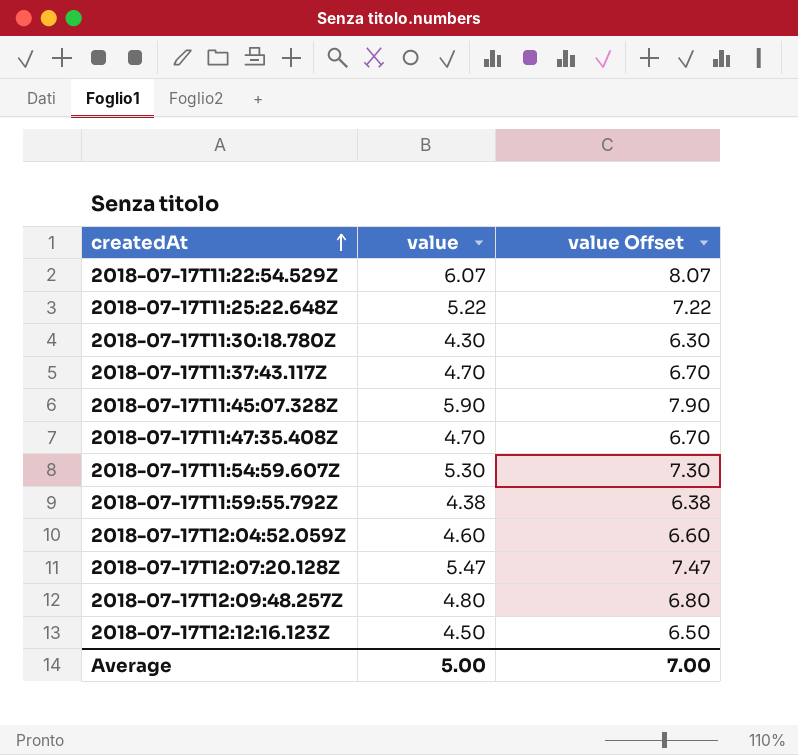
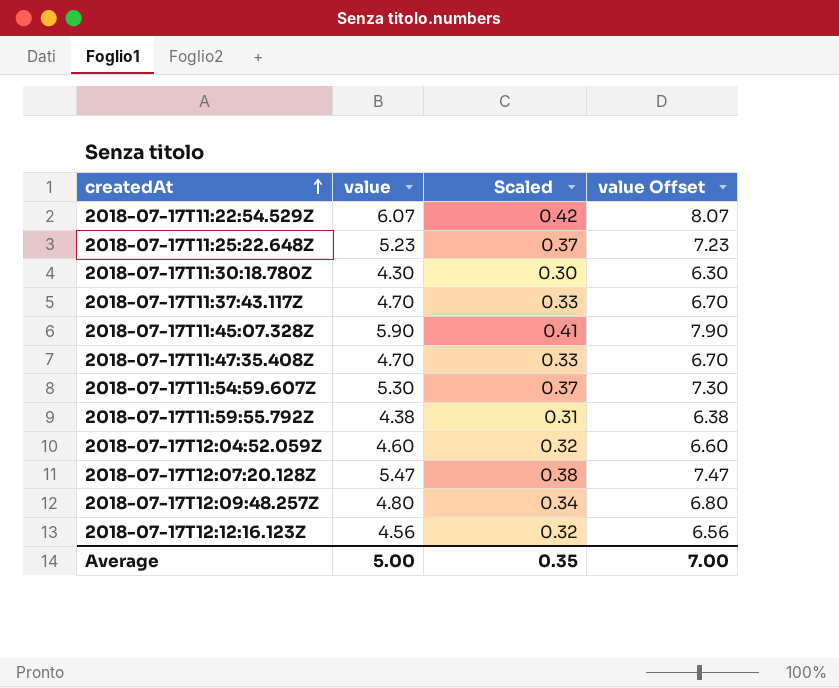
column Scaled | formula: none -> [value] * 0.07
2018-07-17T11:25:22.648Z | value: 5.22 -> 5.23
2018-07-17T11:25:22.648Z | value Offset: 7.22 -> 7.23
2018-07-17T12:12:16.123Z | value: 4.50 -> 4.56
2018-07-17T12:12:16.123Z | value Offset: 6.50 -> 6.56

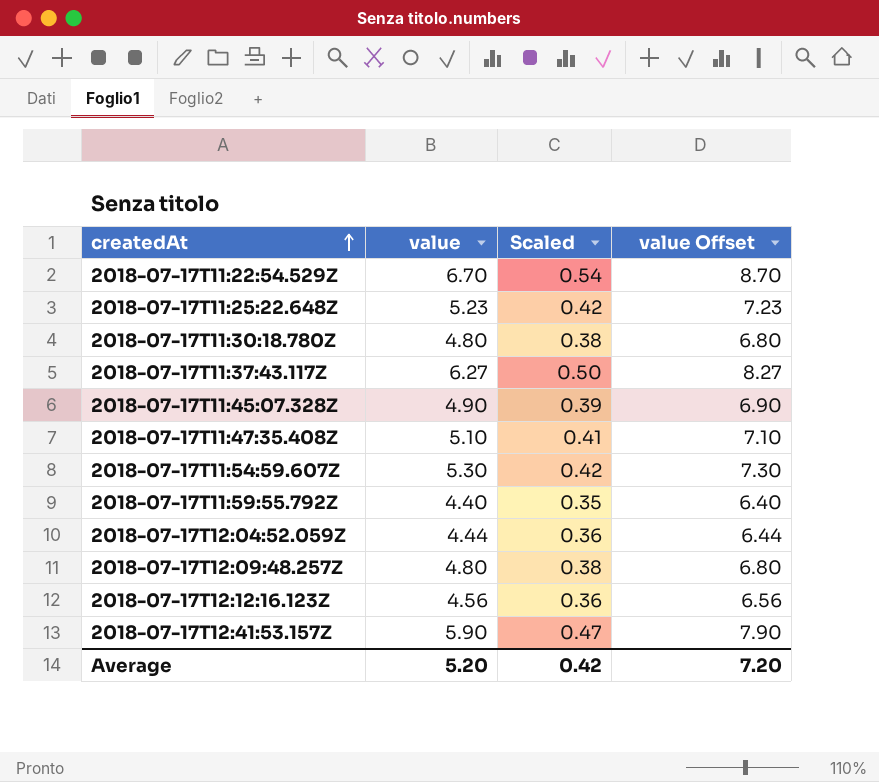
column Scaled | formula: [value] * 0.07 -> [value] * 0.08
row 2018-07-17T12:07:20.128Z: 5.47 | 0.38 | 7.47 -> none
2018-07-17T11:22:54.529Z | value: 6.07 -> 6.70
2018-07-17T11:22:54.529Z | value Offset: 8.07 -> 8.70
2018-07-17T11:30:18.780Z | value: 4.30 -> 4.80
2018-07-17T11:30:18.780Z | value Offset: 6.30 -> 6.80
2018-07-17T11:37:43.117Z | value: 4.70 -> 6.27
2018-07-17T11:37:43.117Z | value Offset: 6.70 -> 8.27
2018-07-17T11:45:07.328Z | value: 5.90 -> 4.90
2018-07-17T11:45:07.328Z | value Offset: 7.90 -> 6.90
2018-07-17T11:47:35.408Z | value: 4.70 -> 5.10
2018-07-17T11:47:35.408Z | value Offset: 6.70 -> 7.10
2018-07-17T11:59:55.792Z | value: 4.38 -> 4.40
2018-07-17T11:59:55.792Z | value Offset: 6.38 -> 6.40
2018-07-17T12:04:52.059Z | value: 4.60 -> 4.44
2018-07-17T12:04:52.059Z | value Offset: 6.60 -> 6.44
row 2018-07-17T12:41:53.157Z: none -> 5.90 | 0.47 | 7.90
Average | value: 5.00 -> 5.20
Average | Scaled: 0.35 -> 0.42
Average | value Offset: 7.00 -> 7.20

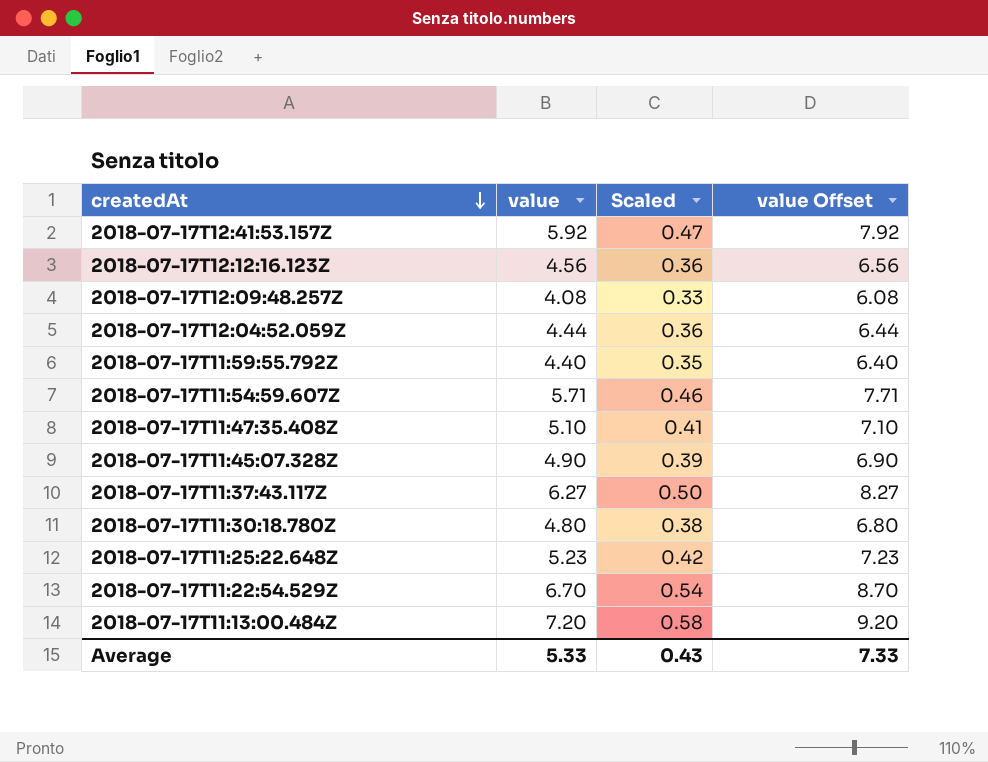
row order: createdAt ascending -> createdAt descending
2018-07-17T12:41:53.157Z | value: 5.90 -> 5.92
2018-07-17T12:41:53.157Z | value Offset: 7.90 -> 7.92
2018-07-17T12:09:48.257Z | value: 4.80 -> 4.08
2018-07-17T12:09:48.257Z | Scaled: 0.38 -> 0.33
2018-07-17T12:09:48.257Z | value Offset: 6.80 -> 6.08
2018-07-17T11:54:59.607Z | value: 5.30 -> 5.71
2018-07-17T11:54:59.607Z | Scaled: 0.42 -> 0.46
2018-07-17T11:54:59.607Z | value Offset: 7.30 -> 7.71
row 2018-07-17T11:13:00.484Z: none -> 7.20 | 0.58 | 9.20
Average | value: 5.20 -> 5.33
Average | Scaled: 0.42 -> 0.43
Average | value Offset: 7.20 -> 7.33

